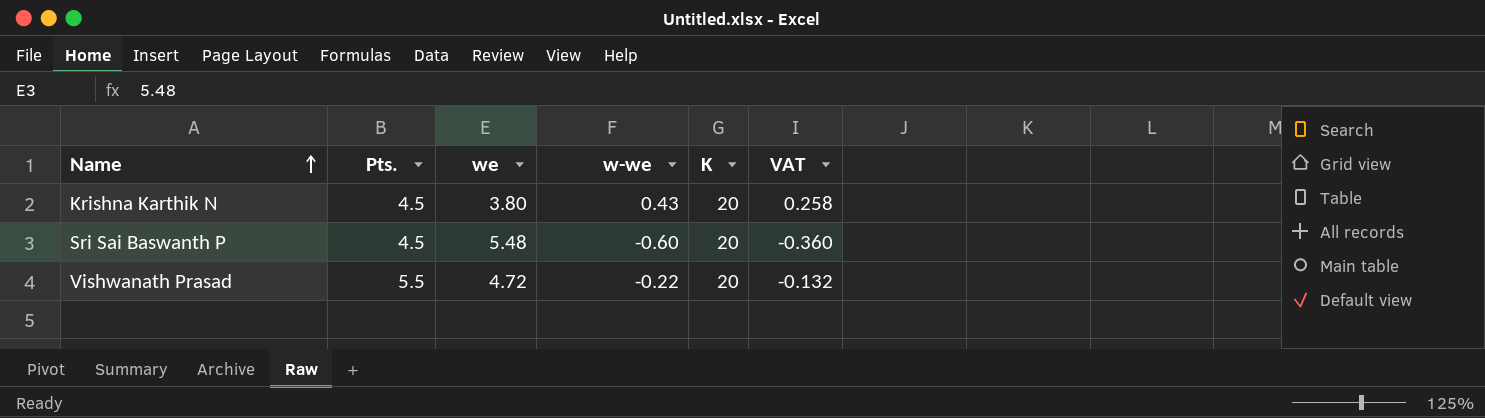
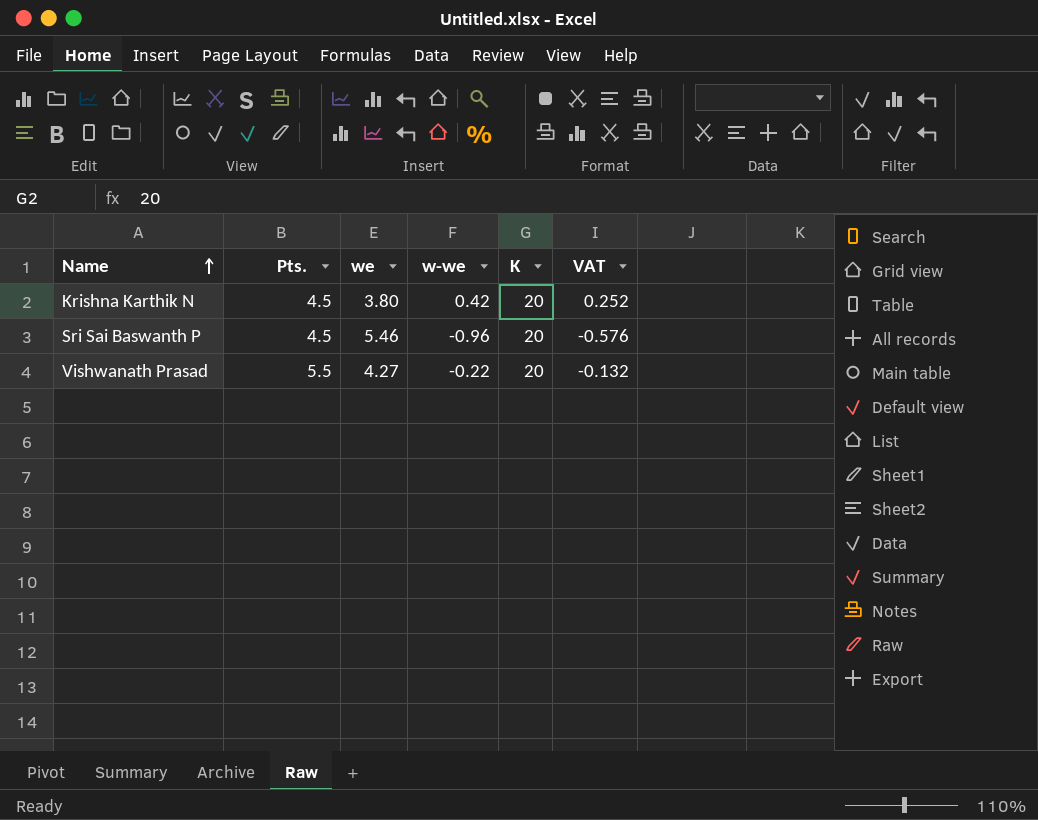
Krishna Karthik N | w-we: 0.43 -> 0.42
Krishna Karthik N | VAT: 0.258 -> 0.252
Sri Sai Baswanth P | we: 5.48 -> 5.46
Sri Sai Baswanth P | w-we: -0.60 -> -0.96
Sri Sai Baswanth P | VAT: -0.360 -> -0.576
Vishwanath Prasad | we: 4.72 -> 4.27

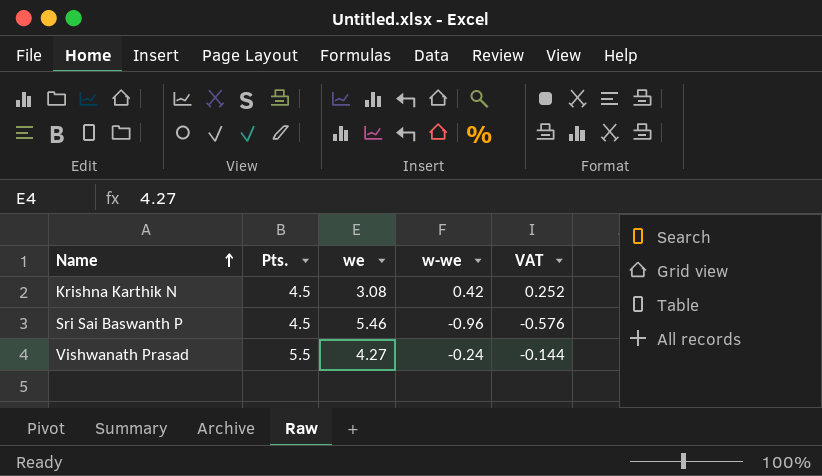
column K | position: 5 -> none
Krishna Karthik N | we: 3.80 -> 3.08
Vishwanath Prasad | w-we: -0.22 -> -0.24
Vishwanath Prasad | VAT: -0.132 -> -0.144

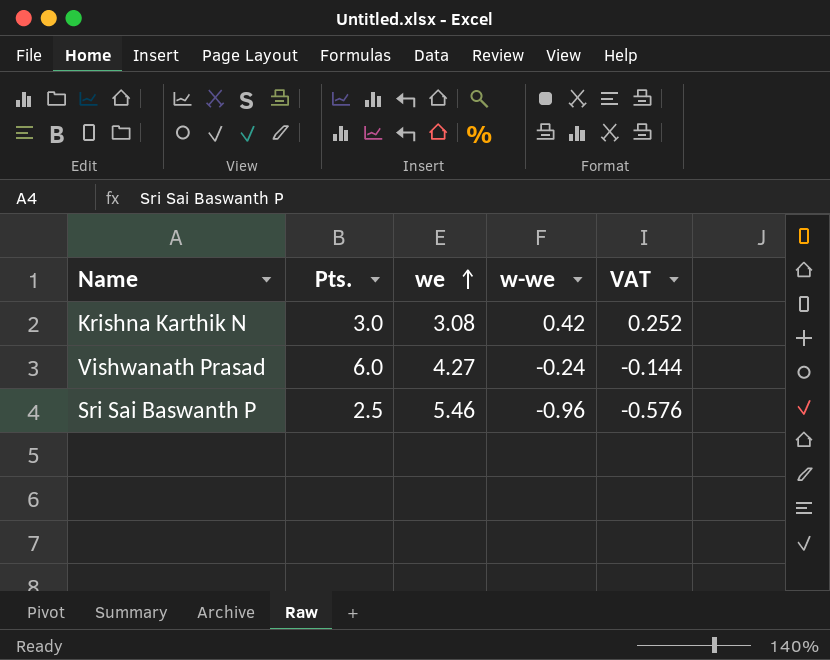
row order: Name ascending -> we ascending
Krishna Karthik N | Pts.: 4.5 -> 3.0
Vishwanath Prasad | Pts.: 5.5 -> 6.0
Sri Sai Baswanth P | Pts.: 4.5 -> 2.5

